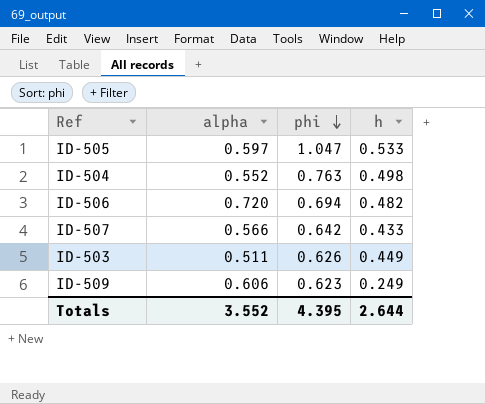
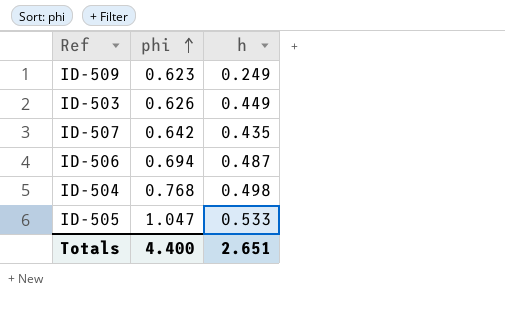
row order: phi descending -> phi ascending
column alpha | position: 2 -> none
ID-507 | h: 0.433 -> 0.435
ID-506 | h: 0.482 -> 0.487
ID-504 | phi: 0.763 -> 0.768
Totals | phi: 4.395 -> 4.400
Totals | h: 2.644 -> 2.651

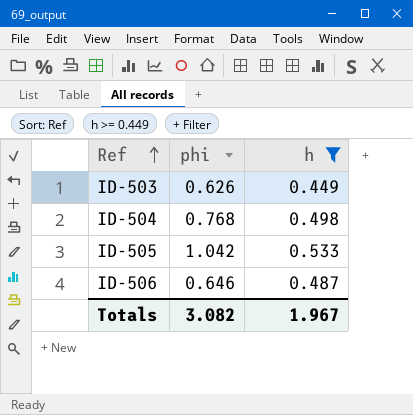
filter: none -> h >= 0.449
row order: phi ascending -> Ref ascending
ID-505 | phi: 1.047 -> 1.042
ID-506 | phi: 0.694 -> 0.646
Totals | phi: 4.400 -> 3.082
Totals | h: 2.651 -> 1.967

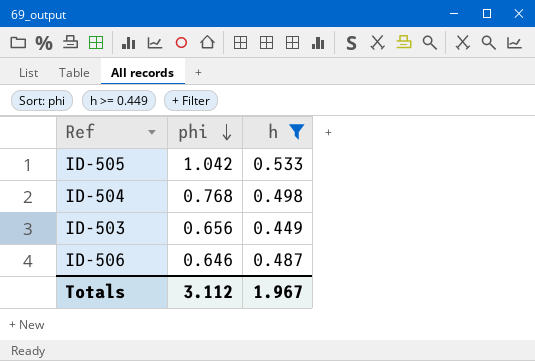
row order: Ref ascending -> phi descending
ID-503 | phi: 0.626 -> 0.656
Totals | phi: 3.082 -> 3.112

